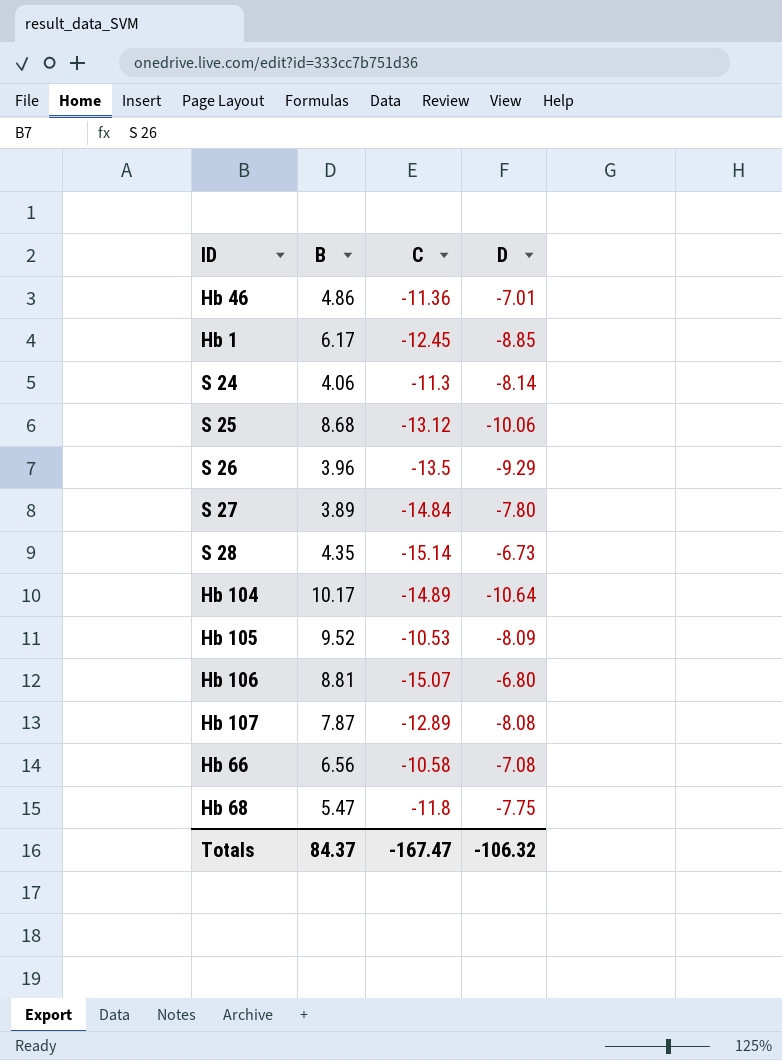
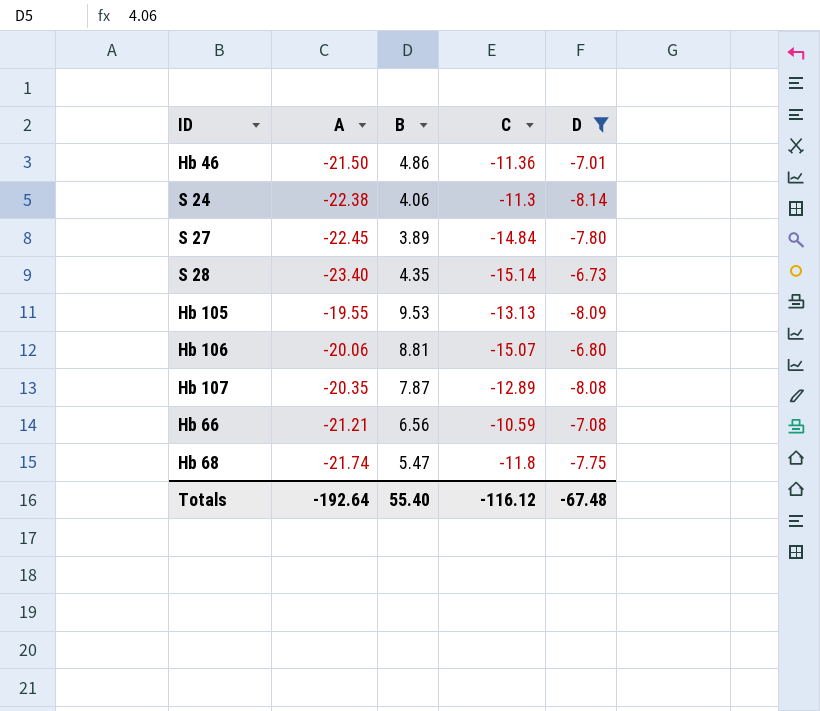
filter: none -> D >= -8.14
column A | position: none -> 2
Hb 105 | B: 9.52 -> 9.53
Hb 105 | C: -10.53 -> -13.13
Hb 66 | C: -10.58 -> -10.59
Totals | B: 84.37 -> 55.40
Totals | C: -167.47 -> -116.12
Totals | D: -106.32 -> -67.48

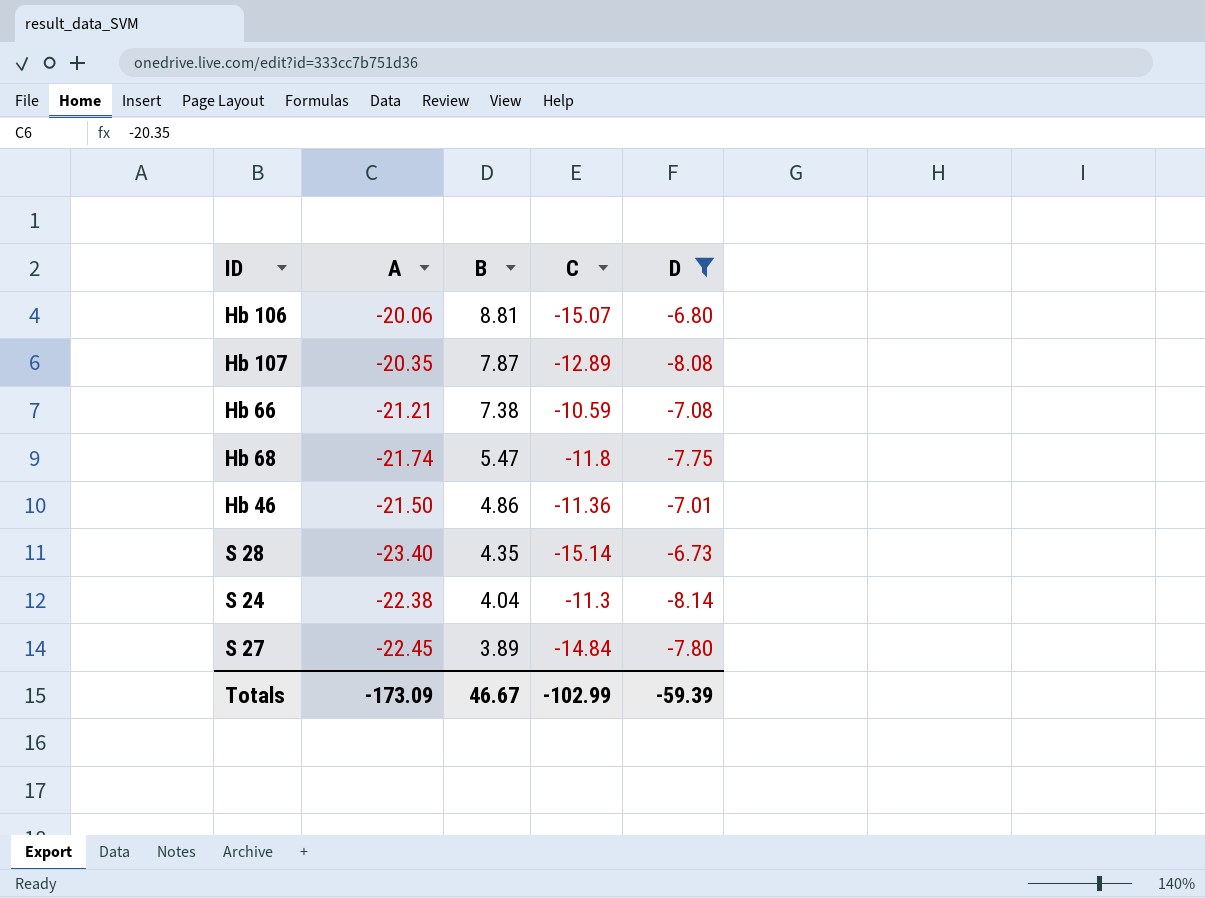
row order: none -> B descending
row Hb 105: -19.55 | 9.53 | -13.13 | -8.09 -> none
Hb 66 | B: 6.56 -> 7.38
S 24 | B: 4.06 -> 4.04
Totals | A: -192.64 -> -173.09
Totals | B: 55.40 -> 46.67
Totals | C: -116.12 -> -102.99
Totals | D: -67.48 -> -59.39

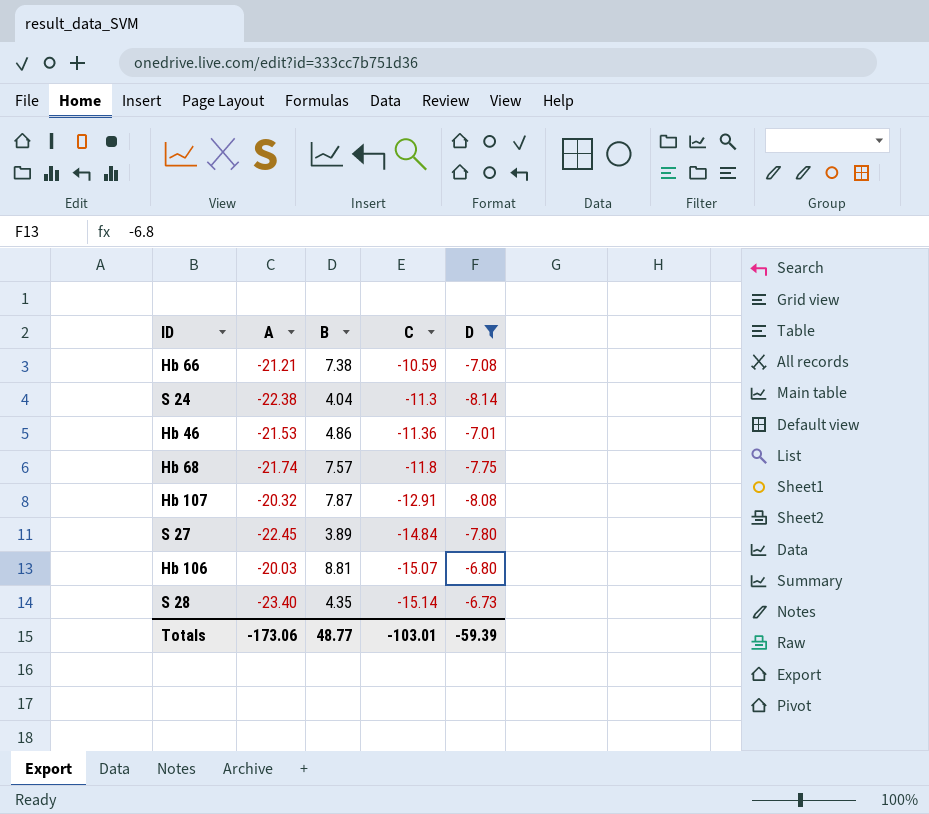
row order: B descending -> C descending
Hb 46 | A: -21.50 -> -21.53
Hb 68 | B: 5.47 -> 7.57
Hb 107 | A: -20.35 -> -20.32
Hb 107 | C: -12.89 -> -12.91
Hb 106 | A: -20.06 -> -20.03
Totals | A: -173.09 -> -173.06
Totals | B: 46.67 -> 48.77
Totals | C: -102.99 -> -103.01

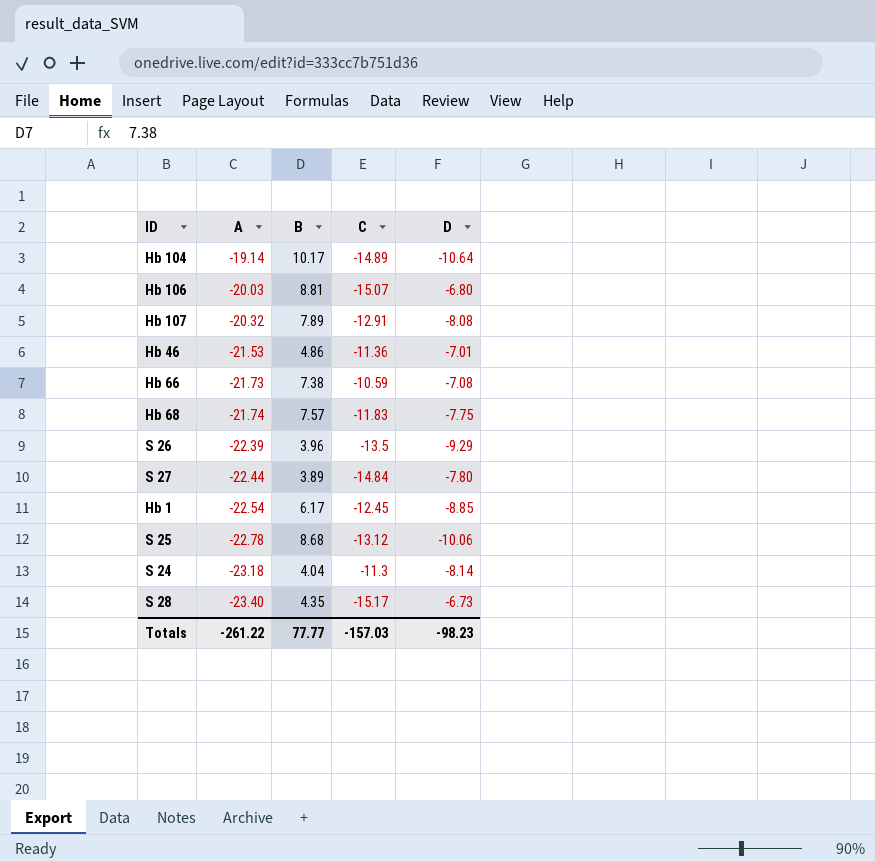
filter: D >= -8.14 -> none
row order: C descending -> A descending
Hb 107 | B: 7.87 -> 7.89
Hb 66 | A: -21.21 -> -21.73
Hb 68 | C: -11.8 -> -11.83
S 27 | A: -22.45 -> -22.44
S 24 | A: -22.38 -> -23.18
S 28 | C: -15.14 -> -15.17
Totals | A: -173.06 -> -261.22
Totals | B: 48.77 -> 77.77
Totals | C: -103.01 -> -157.03
Totals | D: -59.39 -> -98.23

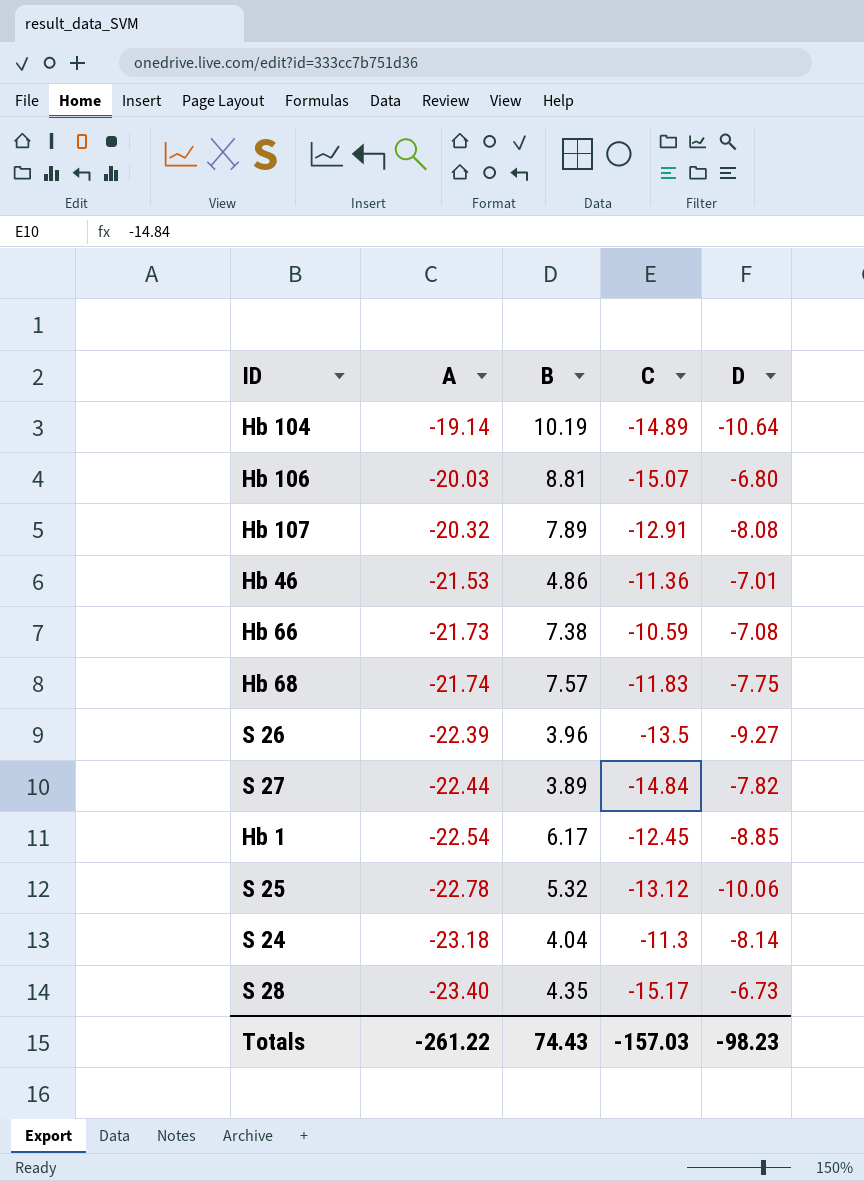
Hb 104 | B: 10.17 -> 10.19
S 26 | D: -9.29 -> -9.27
S 27 | D: -7.80 -> -7.82
S 25 | B: 8.68 -> 5.32
Totals | B: 77.77 -> 74.43

